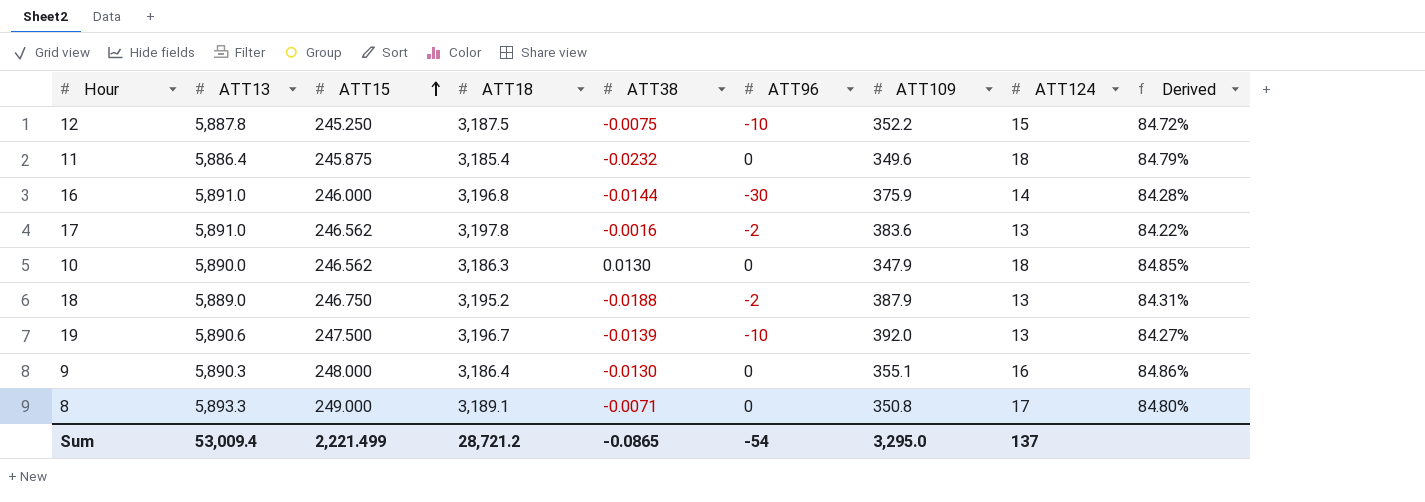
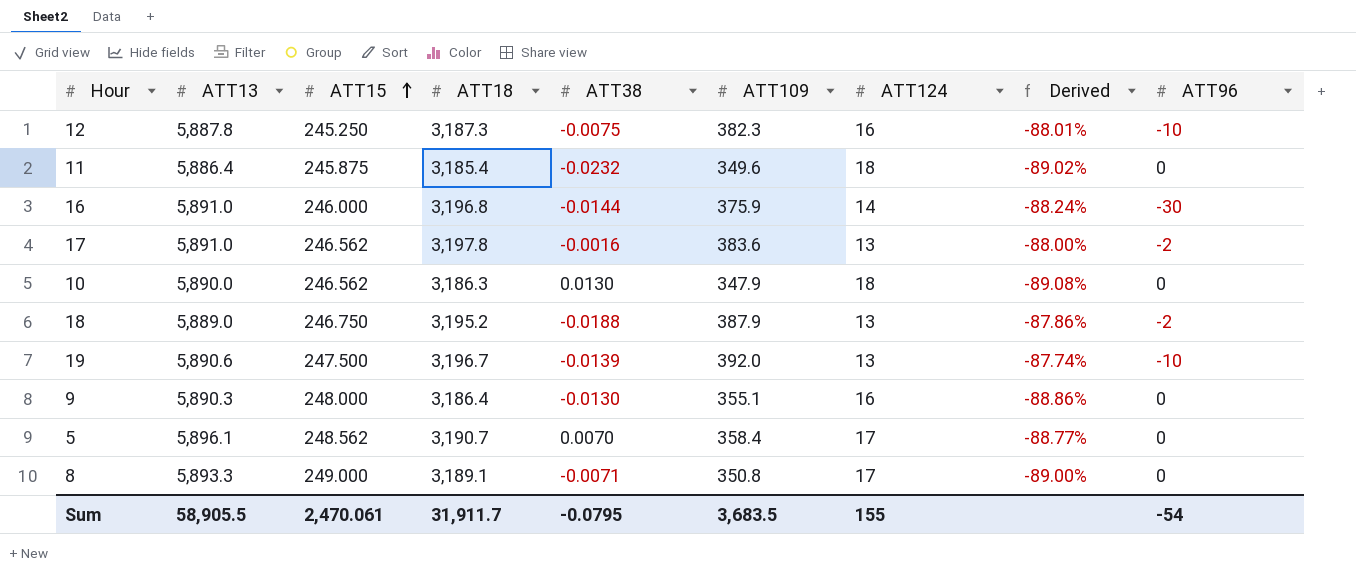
column Derived | formula: ([ATT13] - [ATT18]) / [ATT18] -> ([ATT109] - [ATT18]) / [ATT18]
column ATT96 | position: 6 -> 9
12 | ATT18: 3,187.5 -> 3,187.3
12 | ATT109: 352.2 -> 382.3
12 | ATT124: 15 -> 16
row 5: none -> 5,896.1 | 248.562 | 3,190.7 | 0.0070 | 358.4 | 17 | -88.77% | 0
Sum | ATT13: 53,009.4 -> 58,905.5
Sum | ATT15: 2,221.499 -> 2,470.061
Sum | ATT18: 28,721.2 -> 31,911.7
Sum | ATT38: -0.0865 -> -0.0795
Sum | ATT109: 3,295.0 -> 3,683.5
Sum | ATT124: 137 -> 155

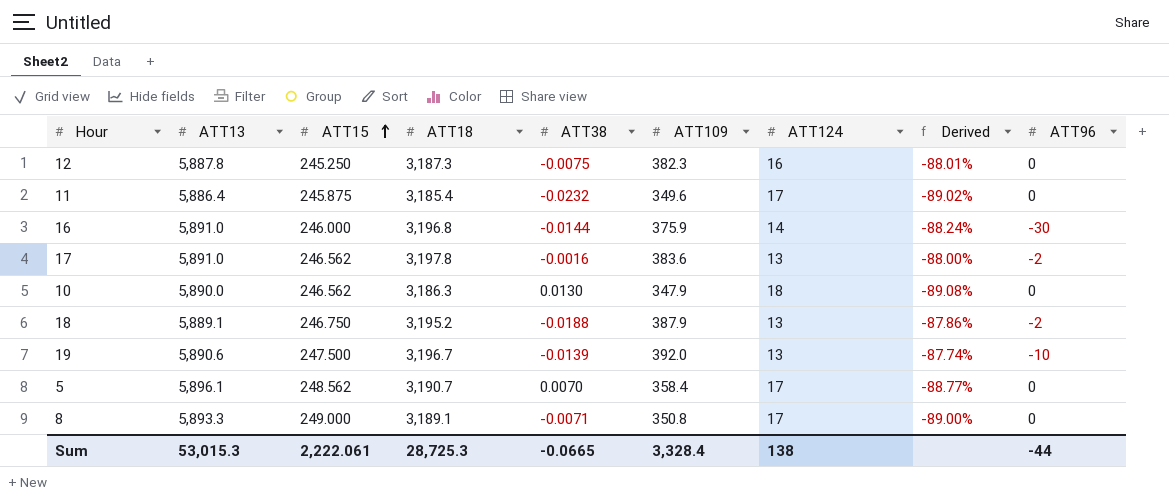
row 9: 5,890.3 | 248.000 | 3,186.4 | -0.0130 | 355.1 | 16 | -88.86% | 0 -> none
12 | ATT96: -10 -> 0
11 | ATT124: 18 -> 17
18 | ATT13: 5,889.0 -> 5,889.1
Sum | ATT13: 58,905.5 -> 53,015.3
Sum | ATT15: 2,470.061 -> 2,222.061
Sum | ATT18: 31,911.7 -> 28,725.3
Sum | ATT38: -0.0795 -> -0.0665
Sum | ATT109: 3,683.5 -> 3,328.4
Sum | ATT124: 155 -> 138
Sum | ATT96: -54 -> -44

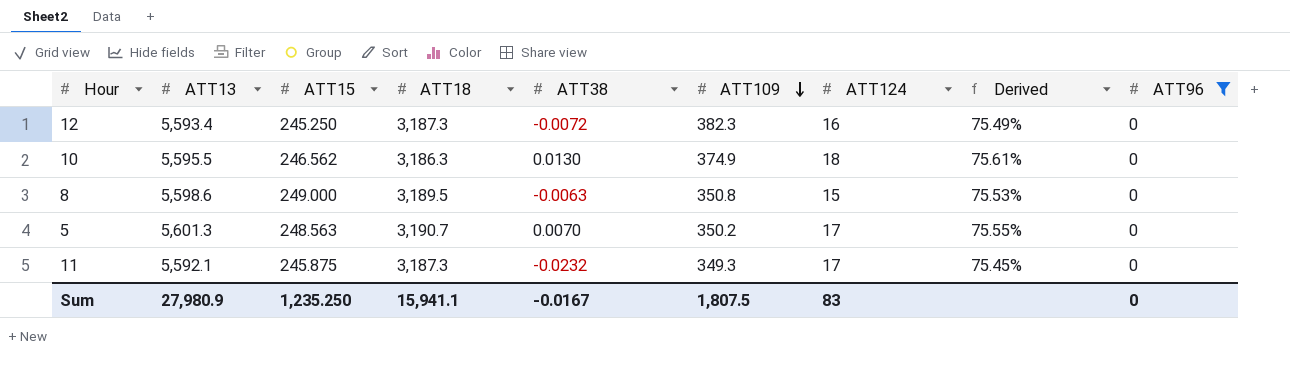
filter: none -> ATT96 = 0
row order: ATT15 ascending -> ATT109 descending
column Derived | formula: ([ATT109] - [ATT18]) / [ATT18] -> ([ATT13] - [ATT18]) / [ATT18]
12 | ATT13: 5,887.8 -> 5,593.4
12 | ATT38: -0.0075 -> -0.0072
10 | ATT13: 5,890.0 -> 5,595.5
10 | ATT109: 347.9 -> 374.9
8 | ATT13: 5,893.3 -> 5,598.6
8 | ATT18: 3,189.1 -> 3,189.5
8 | ATT38: -0.0071 -> -0.0063
8 | ATT124: 17 -> 15
5 | ATT13: 5,896.1 -> 5,601.3
5 | ATT15: 248.562 -> 248.563
5 | ATT109: 358.4 -> 350.2
11 | ATT13: 5,886.4 -> 5,592.1
11 | ATT18: 3,185.4 -> 3,187.3
11 | ATT109: 349.6 -> 349.3
Sum | ATT13: 53,015.3 -> 27,980.9
Sum | ATT15: 2,222.061 -> 1,235.250
Sum | ATT18: 28,725.3 -> 15,941.1
Sum | ATT38: -0.0665 -> -0.0167
Sum | ATT109: 3,328.4 -> 1,807.5
Sum | ATT124: 138 -> 83
Sum | ATT96: -44 -> 0

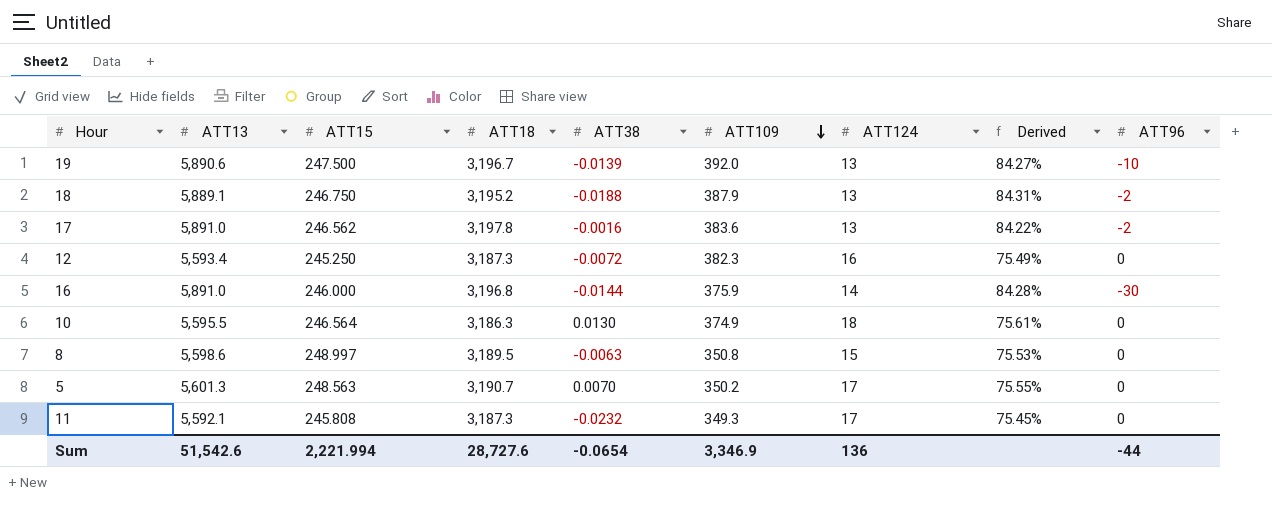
filter: ATT96 = 0 -> none
10 | ATT15: 246.562 -> 246.564
8 | ATT15: 249.000 -> 248.997
11 | ATT15: 245.875 -> 245.808
Sum | ATT13: 27,980.9 -> 51,542.6
Sum | ATT15: 1,235.250 -> 2,221.994
Sum | ATT18: 15,941.1 -> 28,727.6
Sum | ATT38: -0.0167 -> -0.0654
Sum | ATT109: 1,807.5 -> 3,346.9
Sum | ATT124: 83 -> 136
Sum | ATT96: 0 -> -44

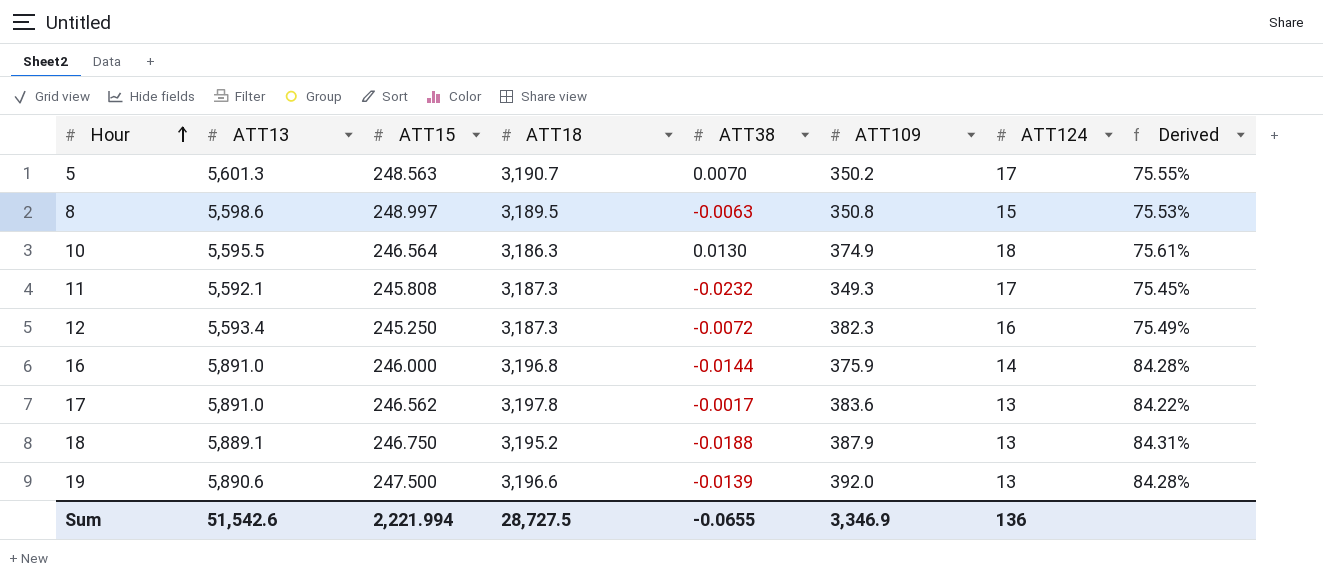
row order: ATT109 descending -> Hour ascending
column ATT96 | position: 9 -> none
17 | ATT38: -0.0016 -> -0.0017
19 | ATT18: 3,196.7 -> 3,196.6
19 | Derived: 84.27% -> 84.28%
Sum | ATT18: 28,727.6 -> 28,727.5
Sum | ATT38: -0.0654 -> -0.0655

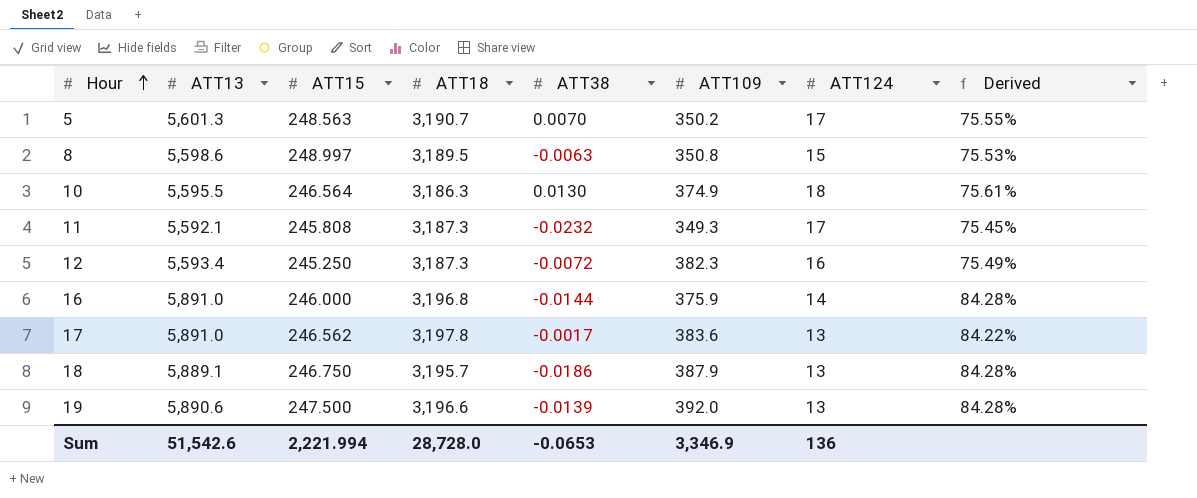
18 | ATT18: 3,195.2 -> 3,195.7
18 | ATT38: -0.0188 -> -0.0186
18 | Derived: 84.31% -> 84.28%
Sum | ATT18: 28,727.5 -> 28,728.0
Sum | ATT38: -0.0655 -> -0.0653

